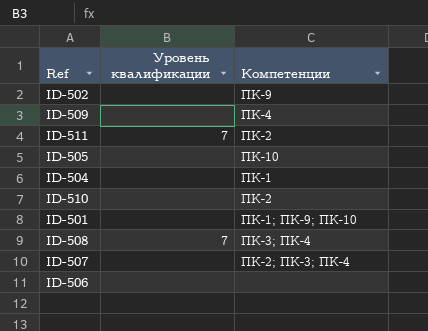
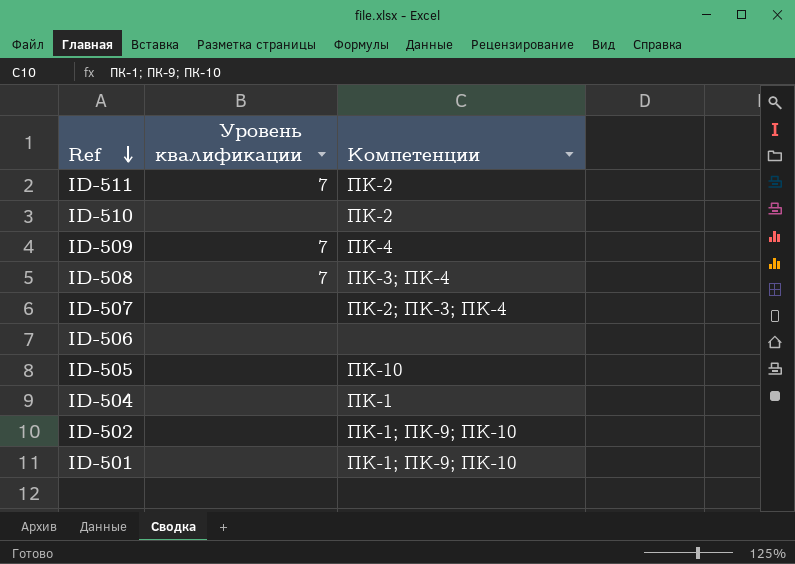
row order: none -> Ref descending
ID-509 | Уровень квалификации: none -> 7
ID-502 | Компетенции: ПК-9 -> ПК-1; ПК-9; ПК-10

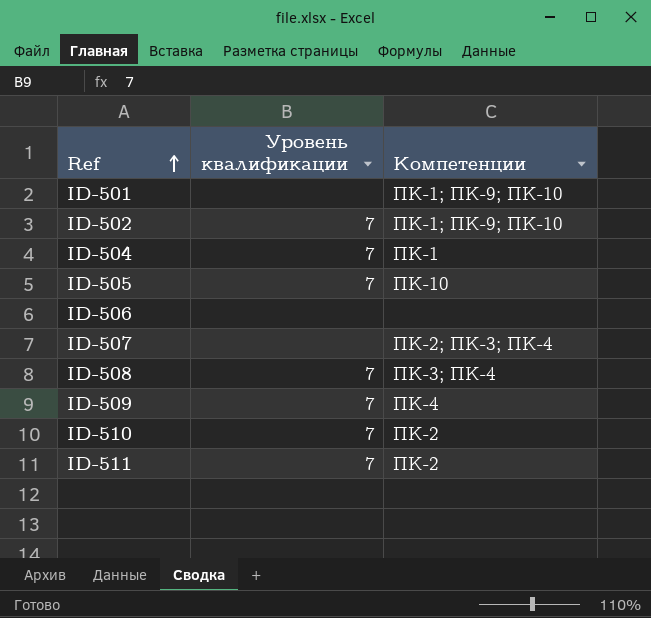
row order: Ref descending -> Ref ascending
ID-502 | Уровень квалификации: none -> 7
ID-504 | Уровень квалификации: none -> 7
ID-505 | Уровень квалификации: none -> 7
ID-510 | Уровень квалификации: none -> 7

